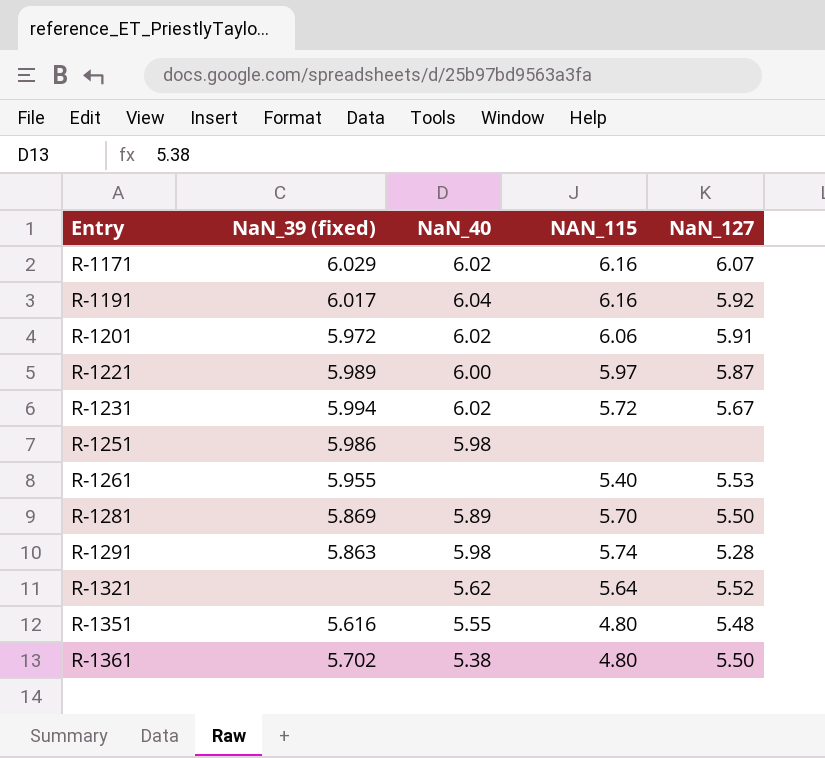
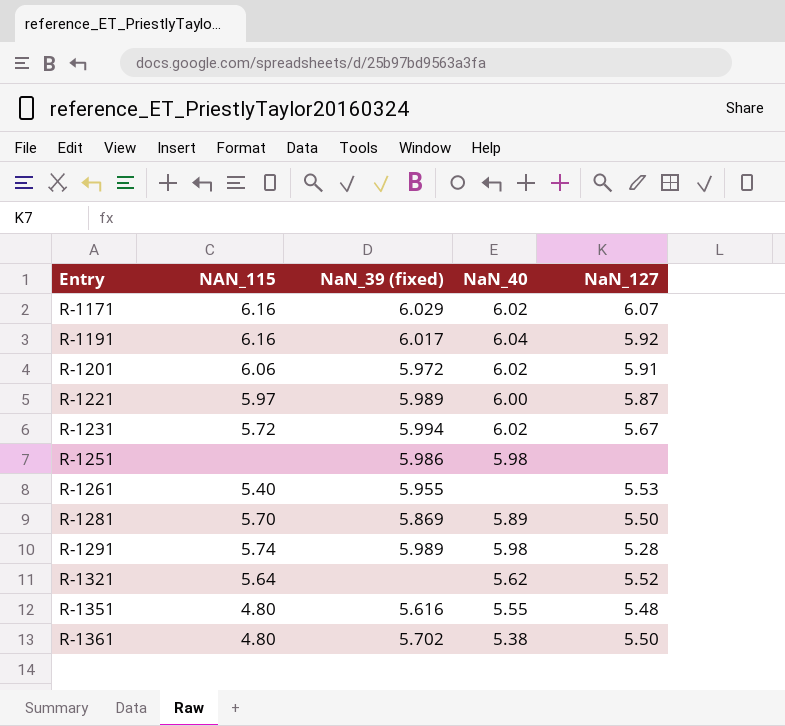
column NAN_115 | position: 4 -> 2
R-1291 | NaN_39 (fixed): 5.863 -> 5.989

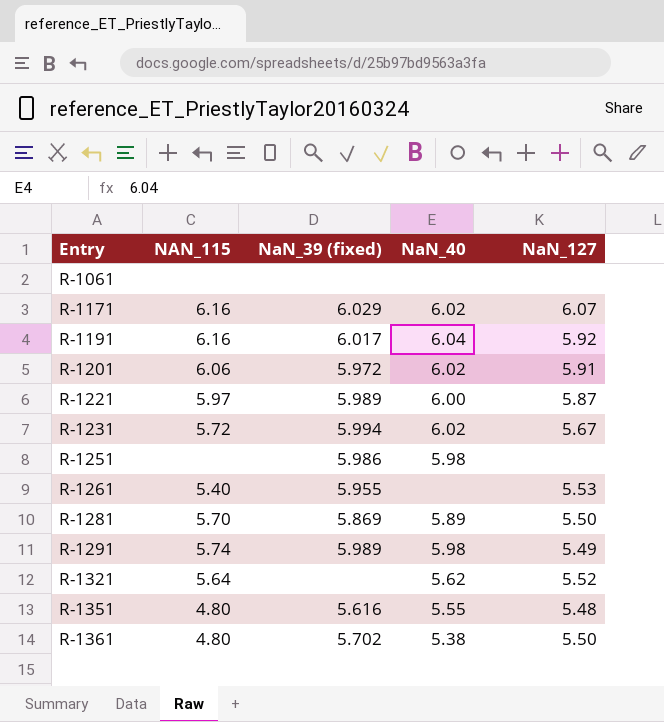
row R-1061: none -> none | none | none | none
R-1291 | NaN_127: 5.28 -> 5.49

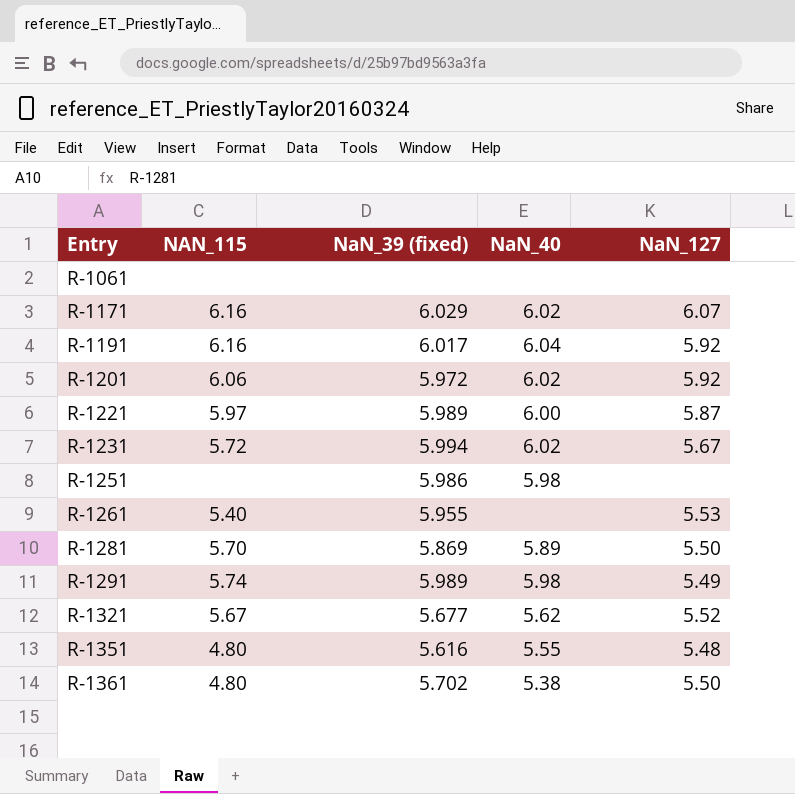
R-1201 | NaN_127: 5.91 -> 5.92
R-1321 | NAN_115: 5.64 -> 5.67
R-1321 | NaN_39 (fixed): none -> 5.677

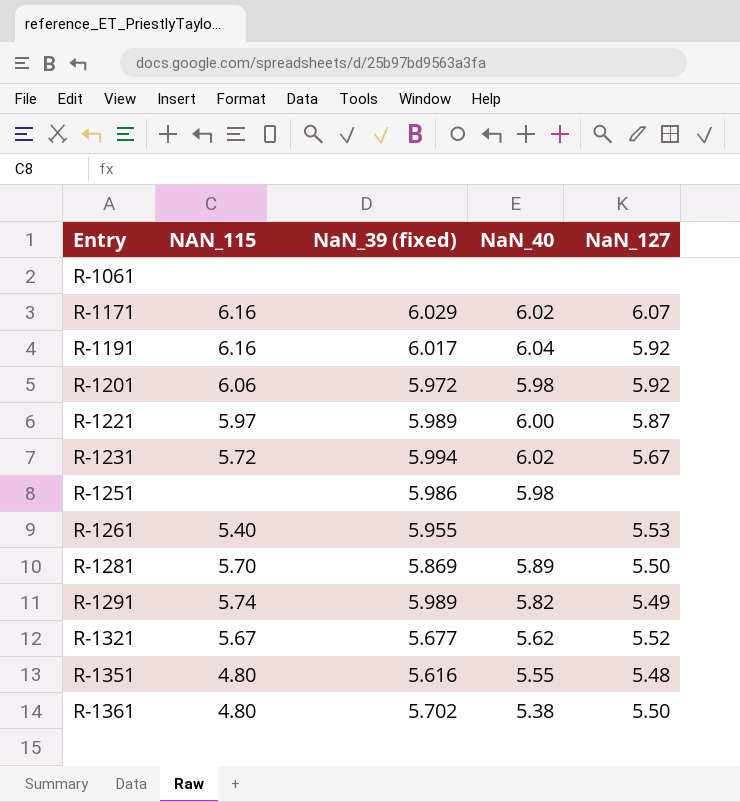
R-1201 | NaN_40: 6.02 -> 5.98
R-1291 | NaN_40: 5.98 -> 5.82

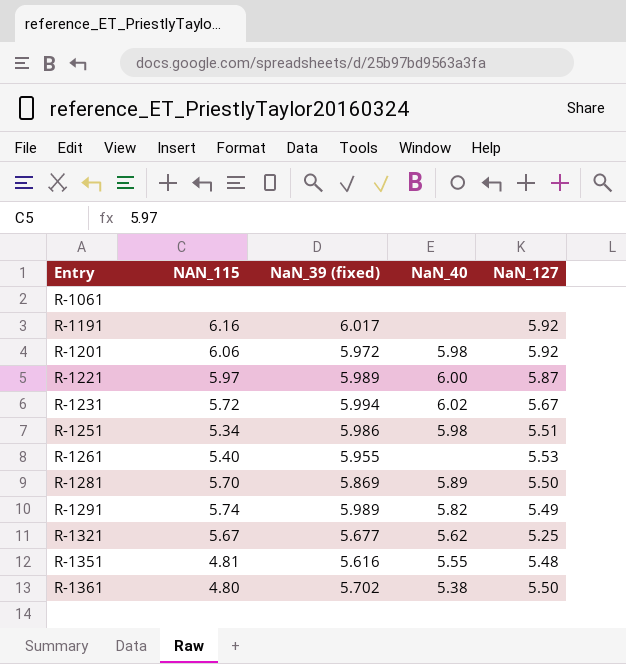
row R-1171: 6.16 | 6.029 | 6.02 | 6.07 -> none
R-1191 | NaN_40: 6.04 -> none
R-1251 | NAN_115: none -> 5.34
R-1251 | NaN_127: none -> 5.51
R-1321 | NaN_127: 5.52 -> 5.25
R-1351 | NAN_115: 4.80 -> 4.81

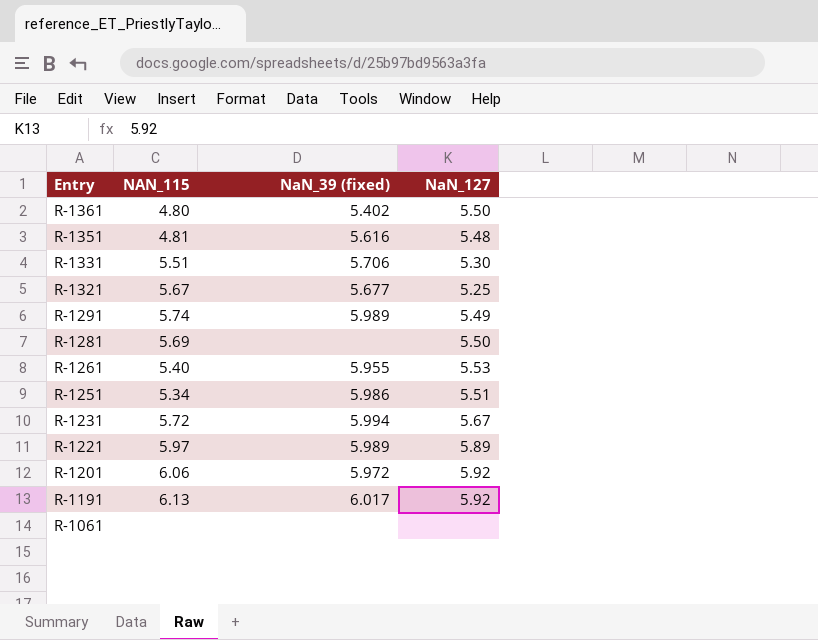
row order: Entry ascending -> Entry descending
column NaN_40 | position: 4 -> none
R-1361 | NaN_39 (fixed): 5.702 -> 5.402
row R-1331: none -> 5.51 | 5.706 | 5.30
R-1281 | NAN_115: 5.70 -> 5.69
R-1281 | NaN_39 (fixed): 5.869 -> none
R-1221 | NaN_127: 5.87 -> 5.89
R-1191 | NAN_115: 6.16 -> 6.13

